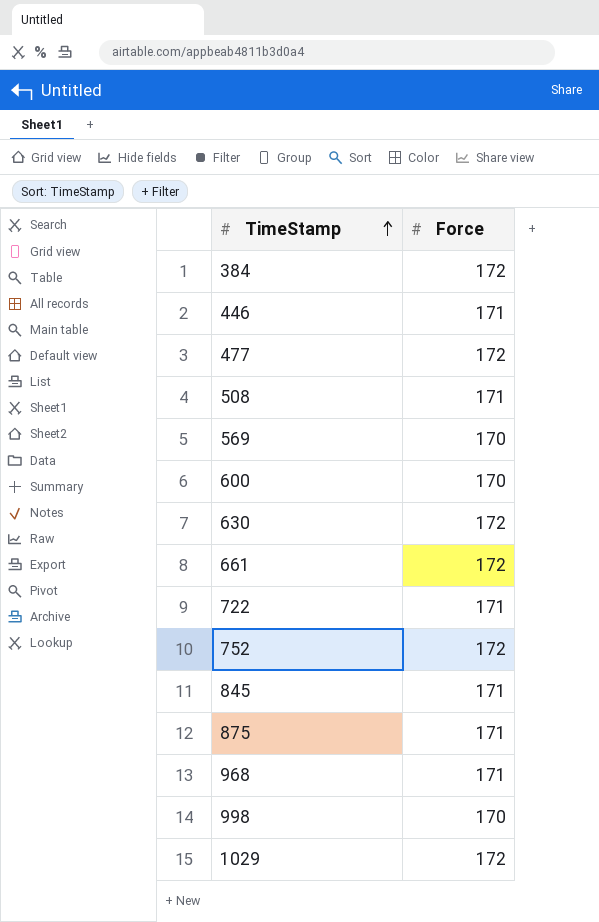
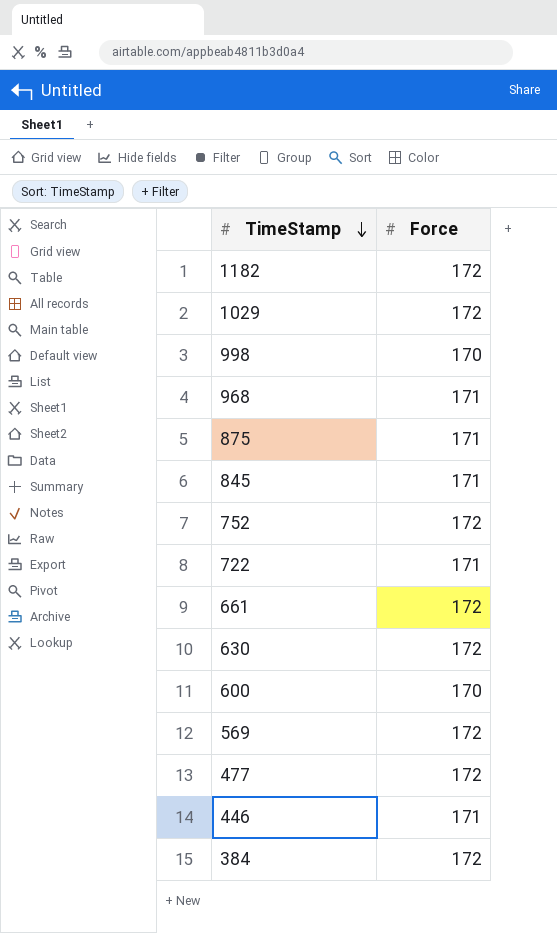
row order: TimeStamp ascending -> TimeStamp descending
row 508: 171 -> none
row 1182: none -> 172
569 | Force: 170 -> 172

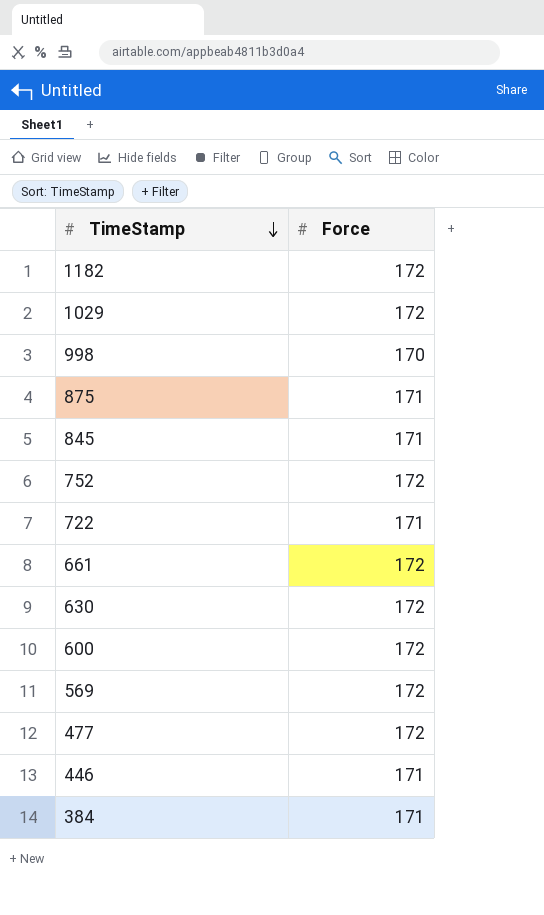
row 968: 171 -> none
600 | Force: 170 -> 172
384 | Force: 172 -> 171

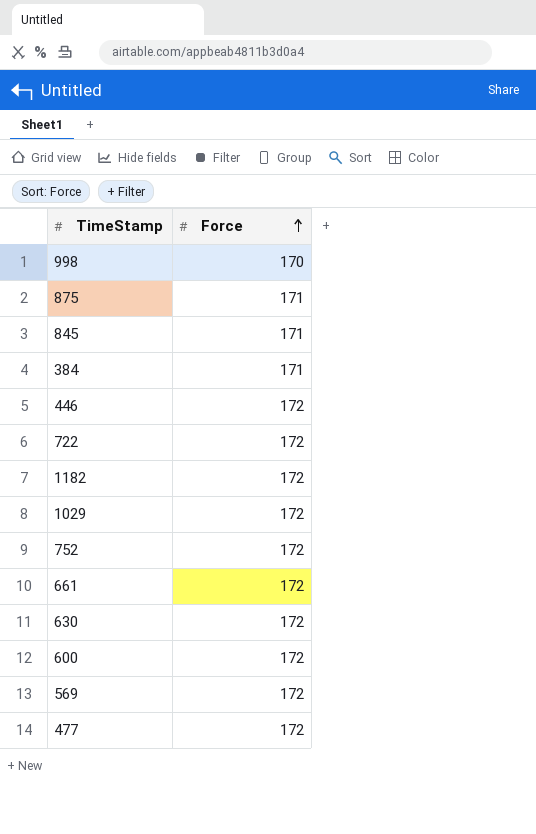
row order: TimeStamp descending -> Force ascending
446 | Force: 171 -> 172
722 | Force: 171 -> 172

